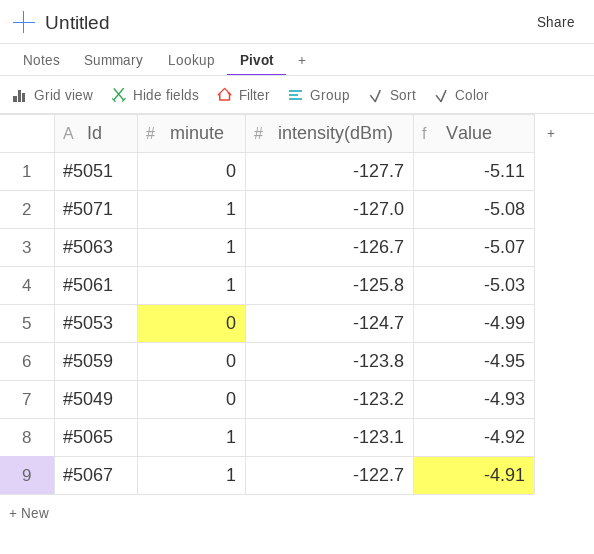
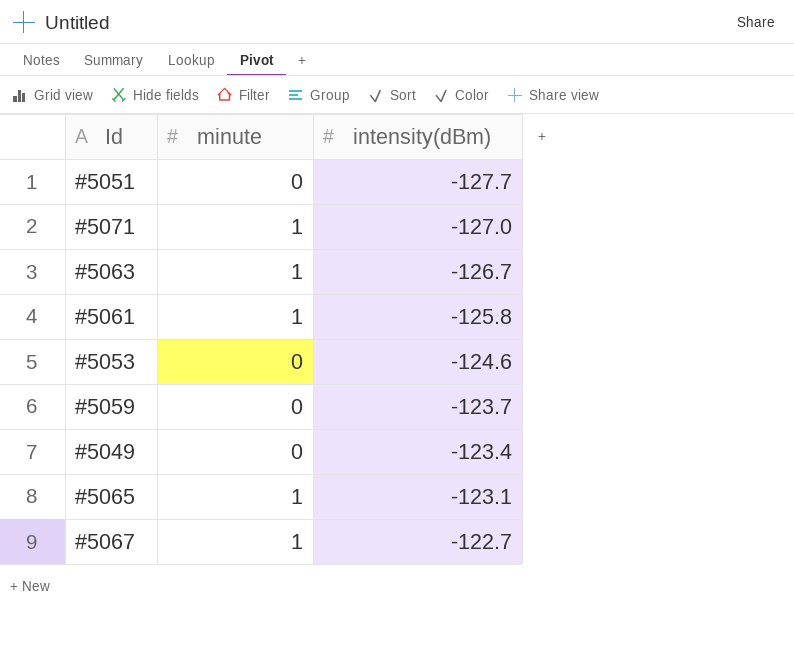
column Value | formula: [intensity(dBm)] * 0.04 -> none
#5053 | intensity(dBm): -124.7 -> -124.6
#5059 | intensity(dBm): -123.8 -> -123.7
#5049 | intensity(dBm): -123.2 -> -123.4

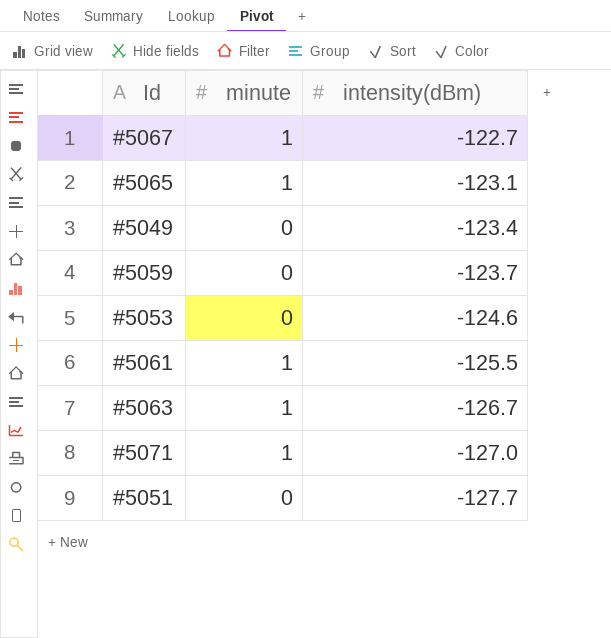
row order: intensity(dBm) ascending -> intensity(dBm) descending
#5061 | intensity(dBm): -125.8 -> -125.5

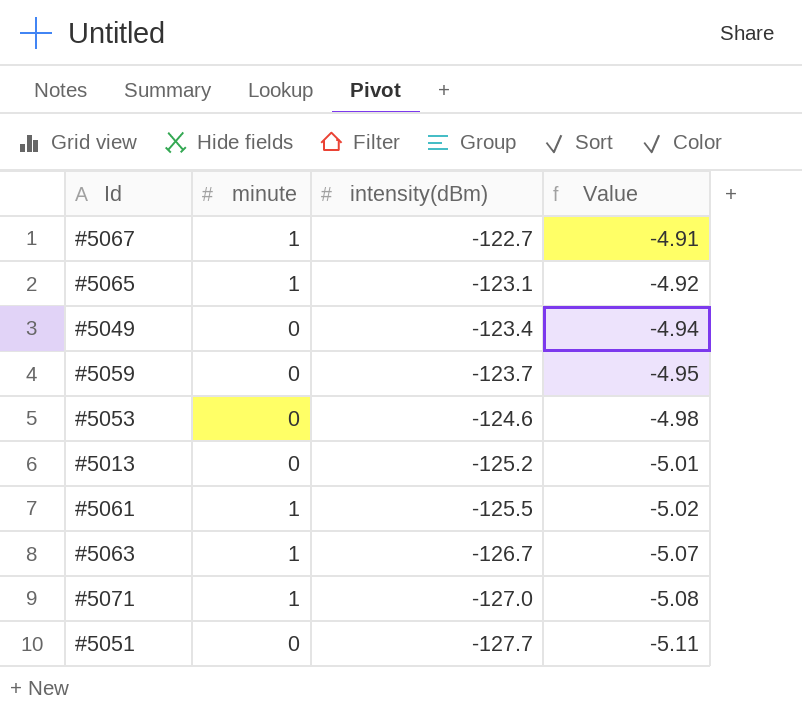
column Value | formula: none -> [intensity(dBm)] * 0.04
row #5013: none -> 0 | -125.2 | -5.01

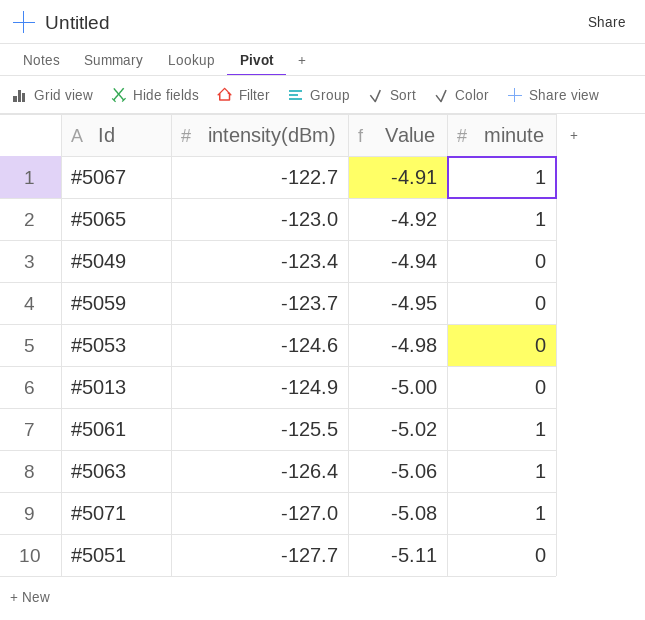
column minute | position: 2 -> 4
#5065 | intensity(dBm): -123.1 -> -123.0
#5013 | intensity(dBm): -125.2 -> -124.9
#5013 | Value: -5.01 -> -5.00
#5063 | intensity(dBm): -126.7 -> -126.4
#5063 | Value: -5.07 -> -5.06

